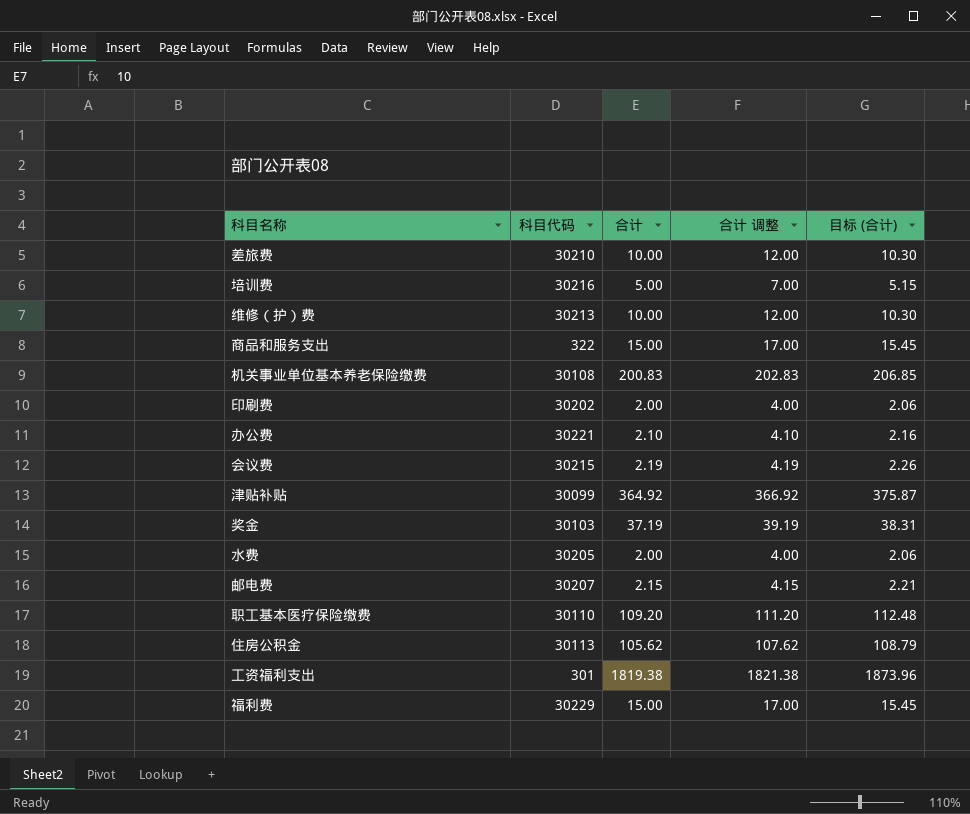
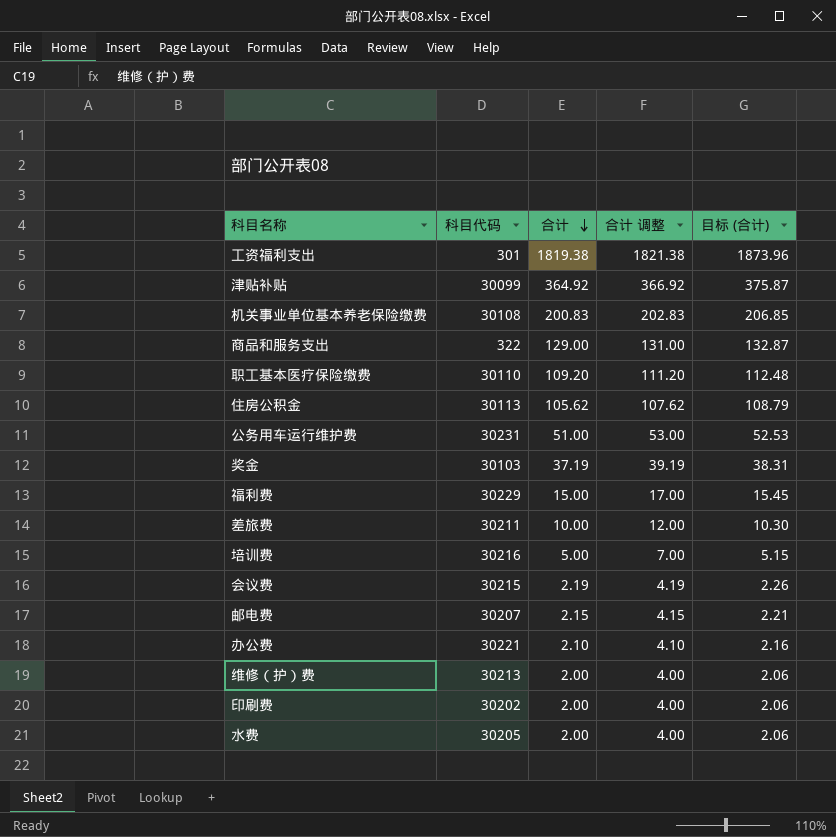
row order: none -> 合计 descending
商品和服务支出 | 合计: 15.00 -> 129.00
商品和服务支出 | 合计 调整: 17.00 -> 131.00
商品和服务支出 | 目标 (合计): 15.45 -> 132.87
row 公务用车运行维护费: none -> 30231 | 51.00 | 53.00 | 52.53
差旅费 | 科目代码: 30210 -> 30211
维修（护）费 | 合计: 10.00 -> 2.00
维修（护）费 | 合计 调整: 12.00 -> 4.00
维修（护）费 | 目标 (合计): 10.30 -> 2.06

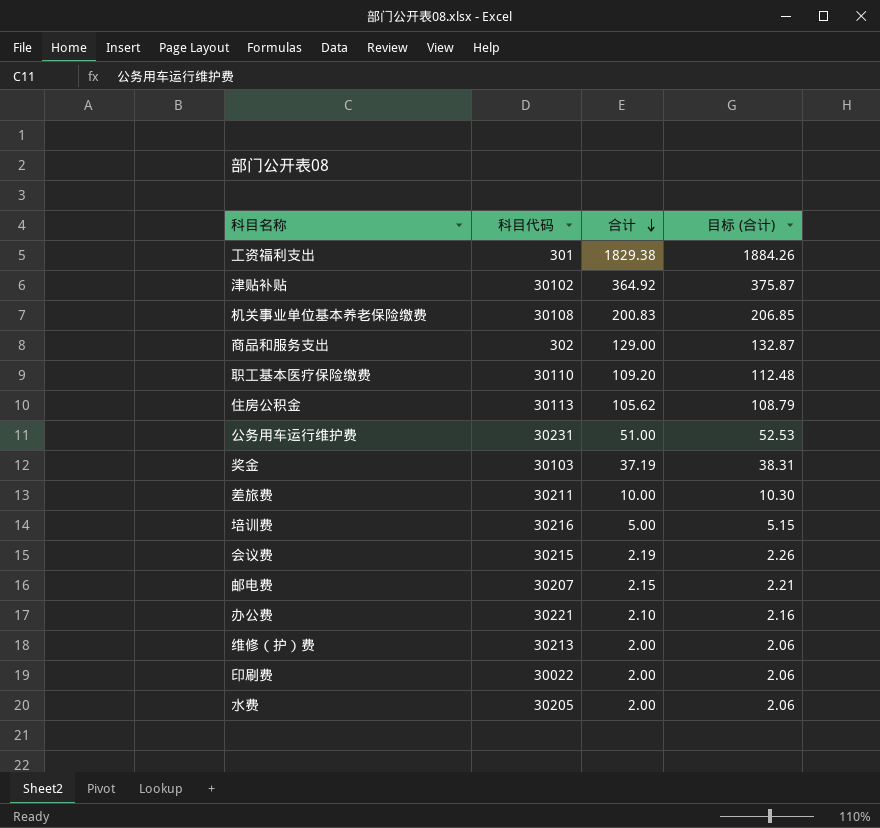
column 合计 调整 | formula: [合计] + 2 -> none
row 福利费: 30229 | 15.00 | 17.00 | 15.45 -> none
工资福利支出 | 合计: 1819.38 -> 1829.38
工资福利支出 | 目标 (合计): 1873.96 -> 1884.26
津贴补贴 | 科目代码: 30099 -> 30102
商品和服务支出 | 科目代码: 322 -> 302
印刷费 | 科目代码: 30202 -> 30022

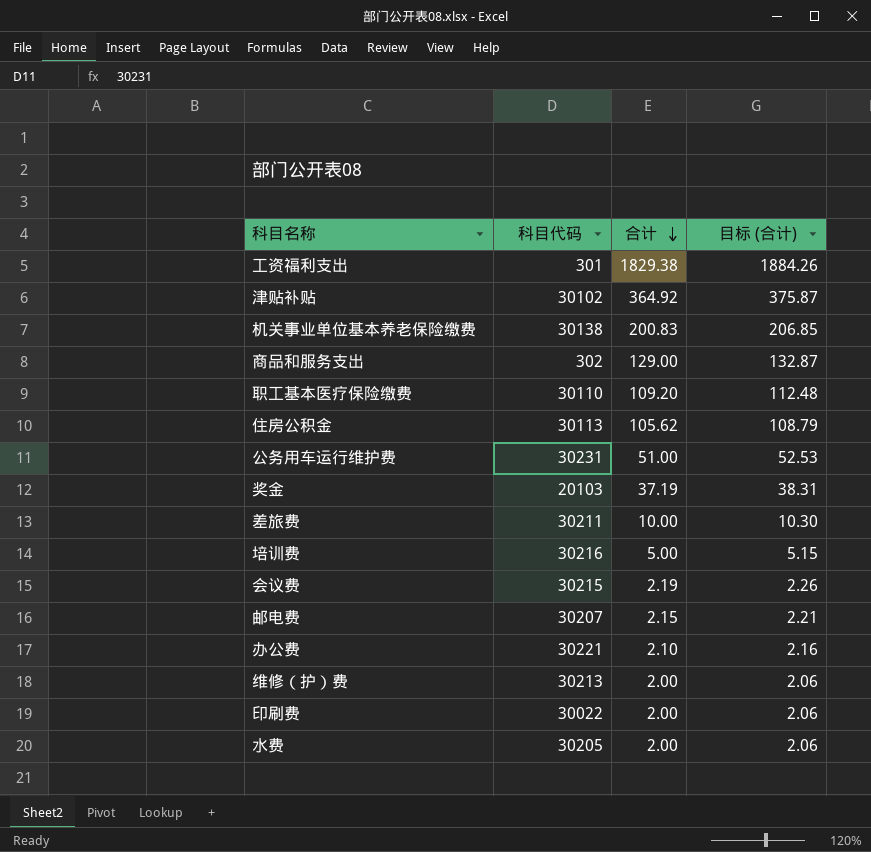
机关事业单位基本养老保险缴费 | 科目代码: 30108 -> 30138
奖金 | 科目代码: 30103 -> 20103

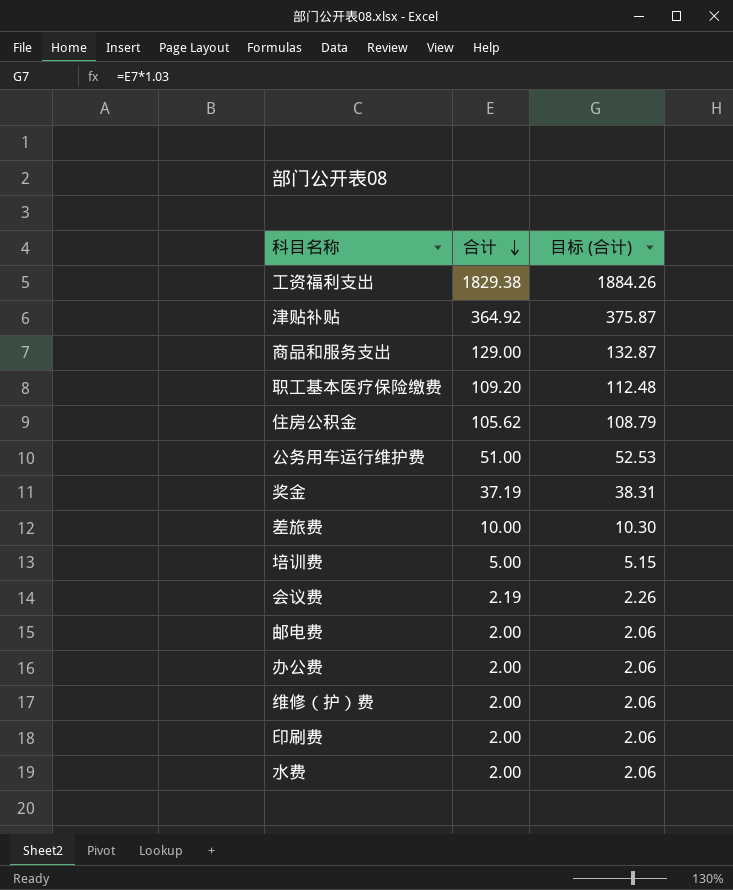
column 科目代码 | position: 2 -> none
row 机关事业单位基本养老保险缴费: 30138 | 200.83 | 206.85 -> none
邮电费 | 合计: 2.15 -> 2.00
邮电费 | 目标 (合计): 2.21 -> 2.06
办公费 | 合计: 2.10 -> 2.00
办公费 | 目标 (合计): 2.16 -> 2.06

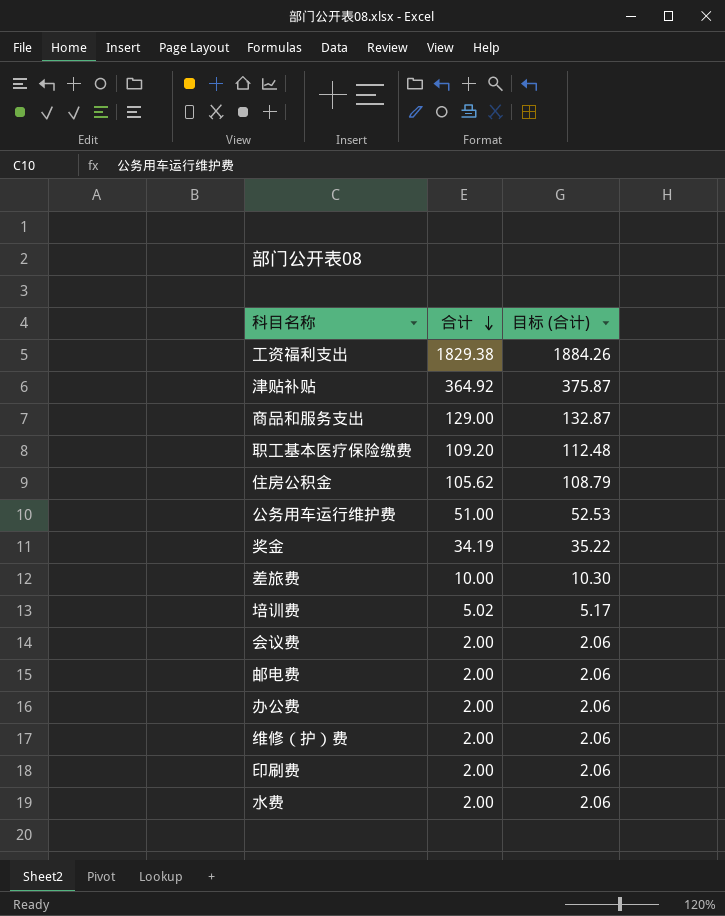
奖金 | 合计: 37.19 -> 34.19
奖金 | 目标 (合计): 38.31 -> 35.22
培训费 | 合计: 5.00 -> 5.02
培训费 | 目标 (合计): 5.15 -> 5.17
会议费 | 合计: 2.19 -> 2.00
会议费 | 目标 (合计): 2.26 -> 2.06

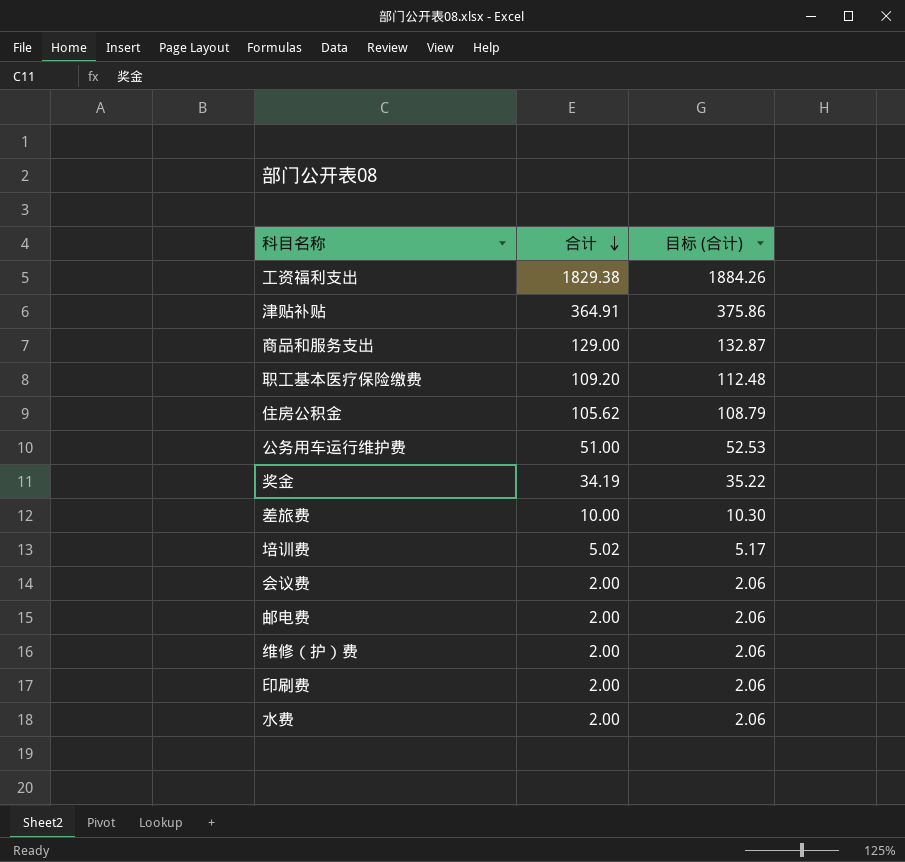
row 办公费: 2.00 | 2.06 -> none
津贴补贴 | 合计: 364.92 -> 364.91
津贴补贴 | 目标 (合计): 375.87 -> 375.86

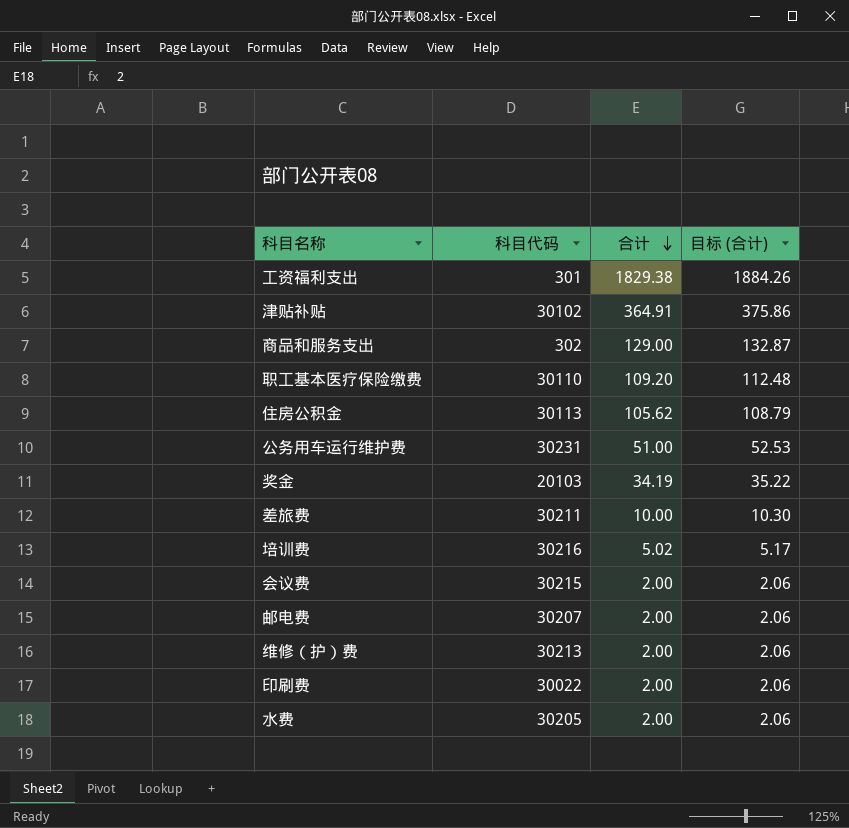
column 科目代码 | position: none -> 2

